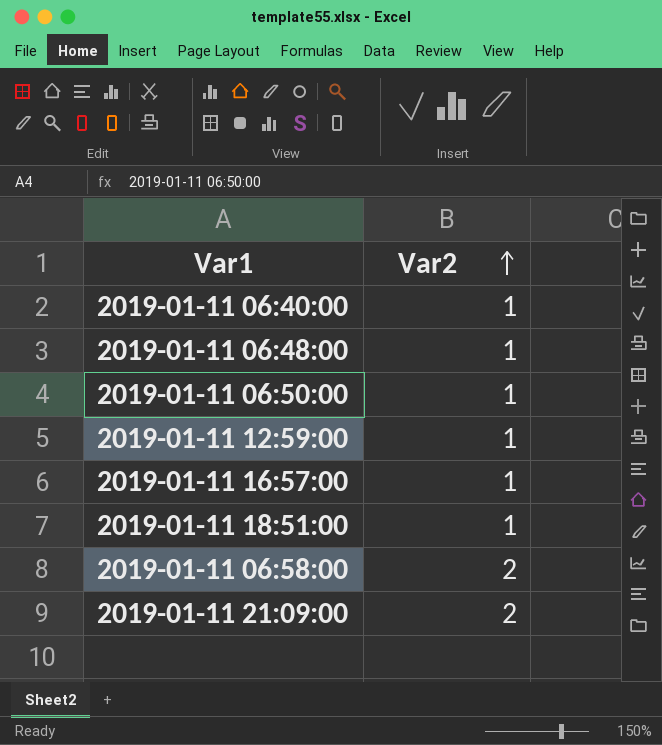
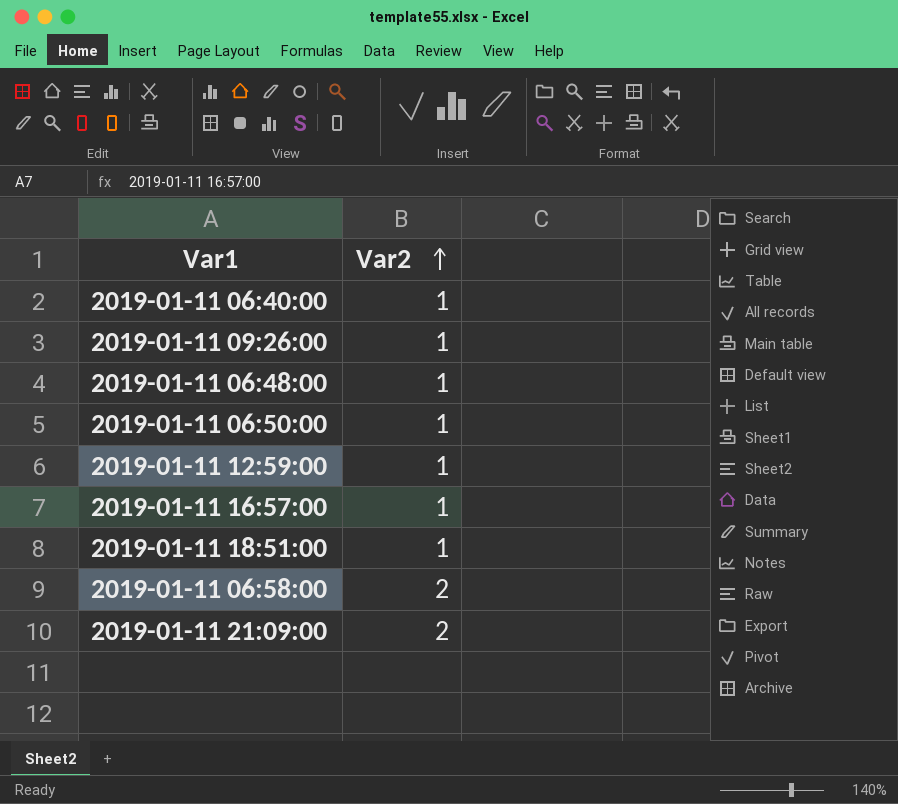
row 2019-01-11 09:26:00: none -> 1

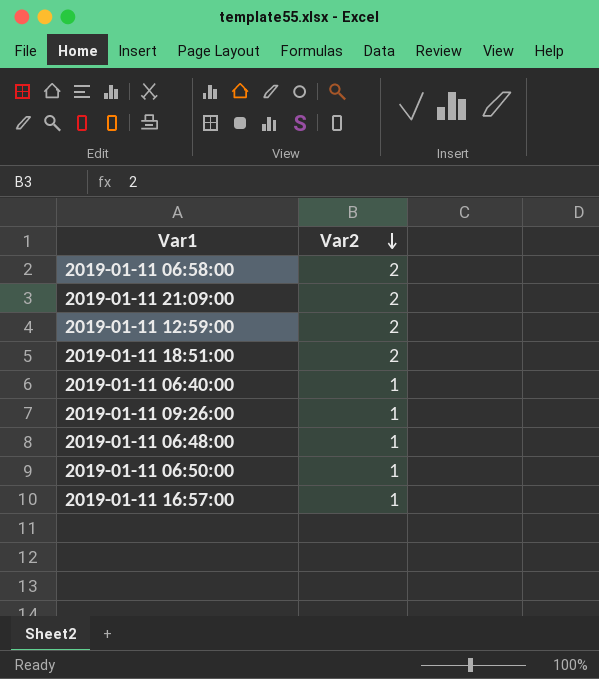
row order: Var2 ascending -> Var2 descending
2019-01-11 12:59:00 | Var2: 1 -> 2
2019-01-11 18:51:00 | Var2: 1 -> 2

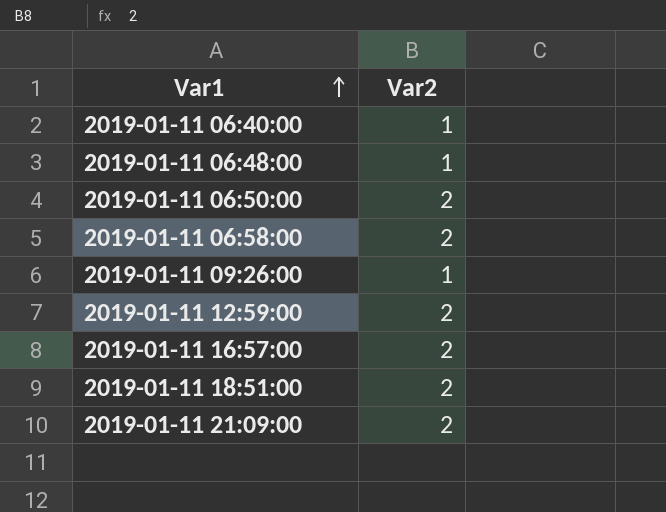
row order: Var2 descending -> Var1 ascending
2019-01-11 06:50:00 | Var2: 1 -> 2
2019-01-11 16:57:00 | Var2: 1 -> 2

